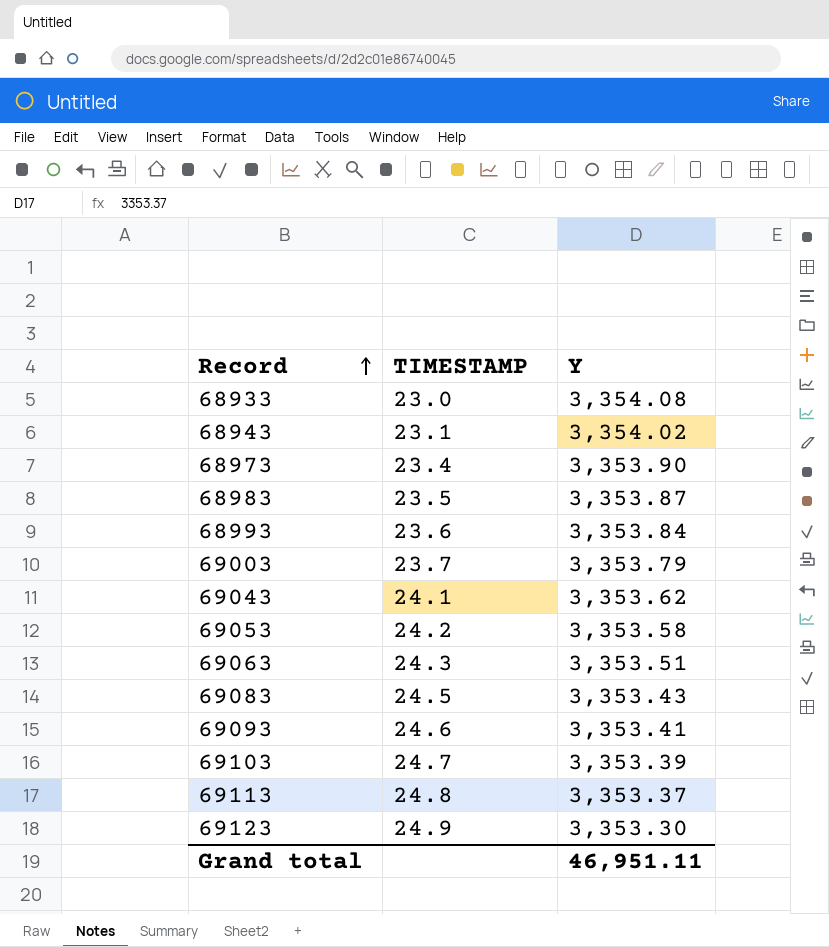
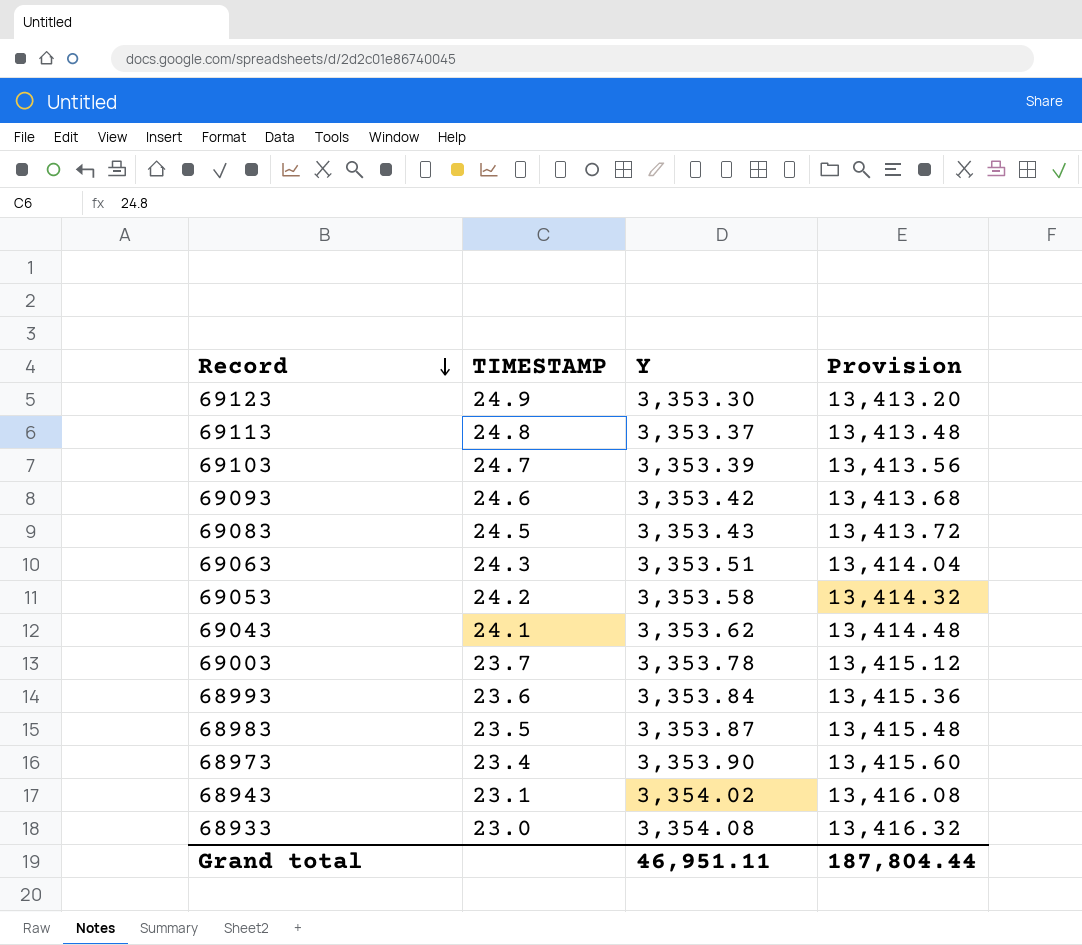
row order: Record ascending -> Record descending
column Provision | formula: none -> [Y] * 4
69093 | Y: 3,353.41 -> 3,353.42
69003 | Y: 3,353.79 -> 3,353.78

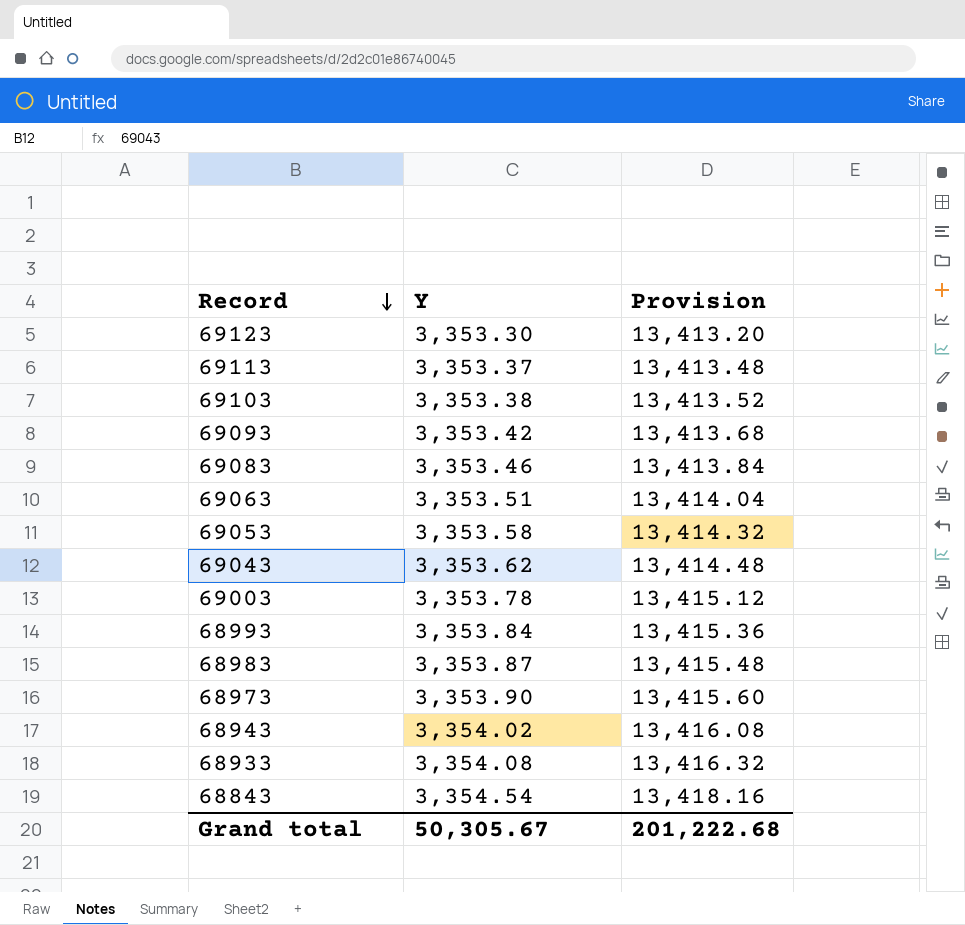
column TIMESTAMP | position: 2 -> none
69103 | Y: 3,353.39 -> 3,353.38
69103 | Provision: 13,413.56 -> 13,413.52
69083 | Y: 3,353.43 -> 3,353.46
69083 | Provision: 13,413.72 -> 13,413.84
row 68843: none -> 3,354.54 | 13,418.16
Grand total | Y: 46,951.11 -> 50,305.67
Grand total | Provision: 187,804.44 -> 201,222.68

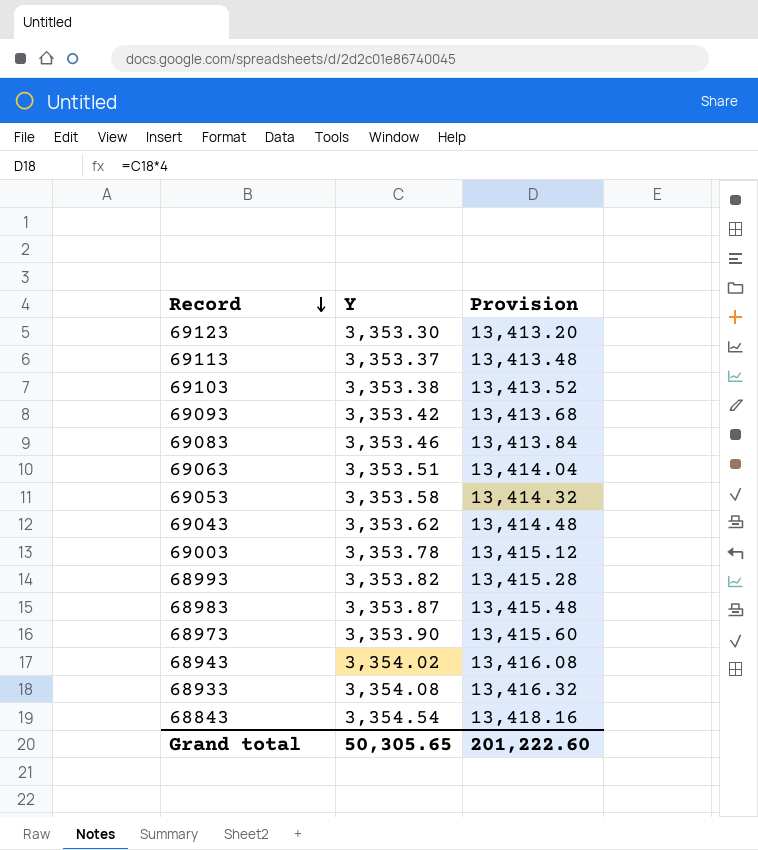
68993 | Y: 3,353.84 -> 3,353.82
68993 | Provision: 13,415.36 -> 13,415.28
Grand total | Y: 50,305.67 -> 50,305.65
Grand total | Provision: 201,222.68 -> 201,222.60

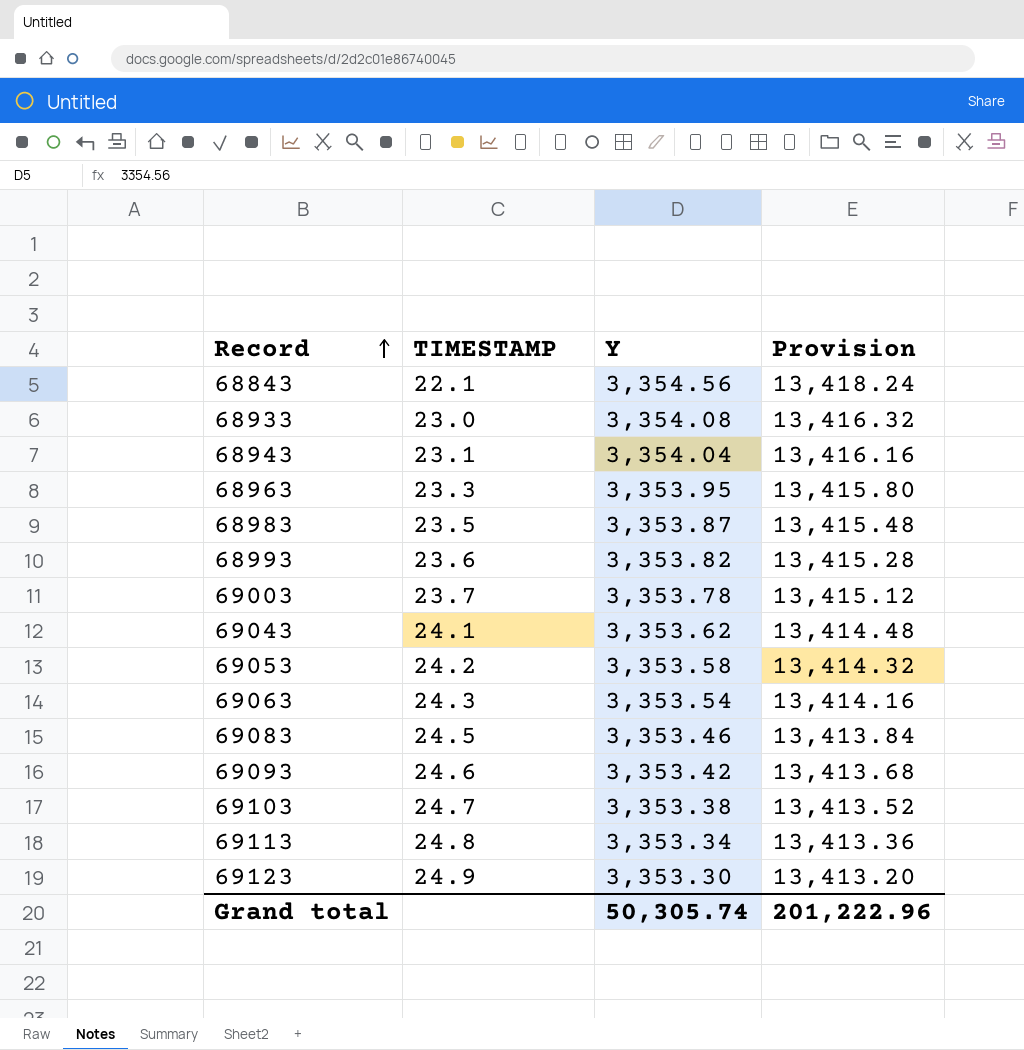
row order: Record descending -> Record ascending
column TIMESTAMP | position: none -> 2
row 68973: 3,353.90 | 13,415.60 -> none
68843 | Y: 3,354.54 -> 3,354.56
68843 | Provision: 13,418.16 -> 13,418.24
68943 | Y: 3,354.02 -> 3,354.04
68943 | Provision: 13,416.08 -> 13,416.16
row 68963: none -> 23.3 | 3,353.95 | 13,415.80
69063 | Y: 3,353.51 -> 3,353.54
69063 | Provision: 13,414.04 -> 13,414.16
69113 | Y: 3,353.37 -> 3,353.34
69113 | Provision: 13,413.48 -> 13,413.36
Grand total | Y: 50,305.65 -> 50,305.74
Grand total | Provision: 201,222.60 -> 201,222.96

